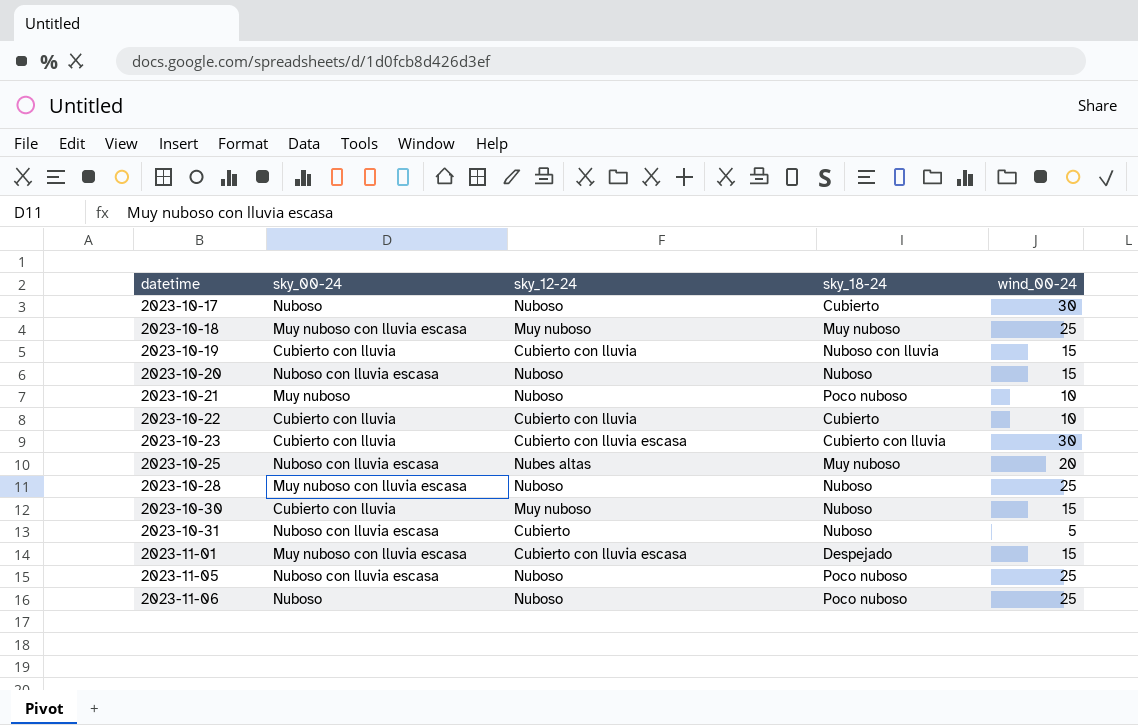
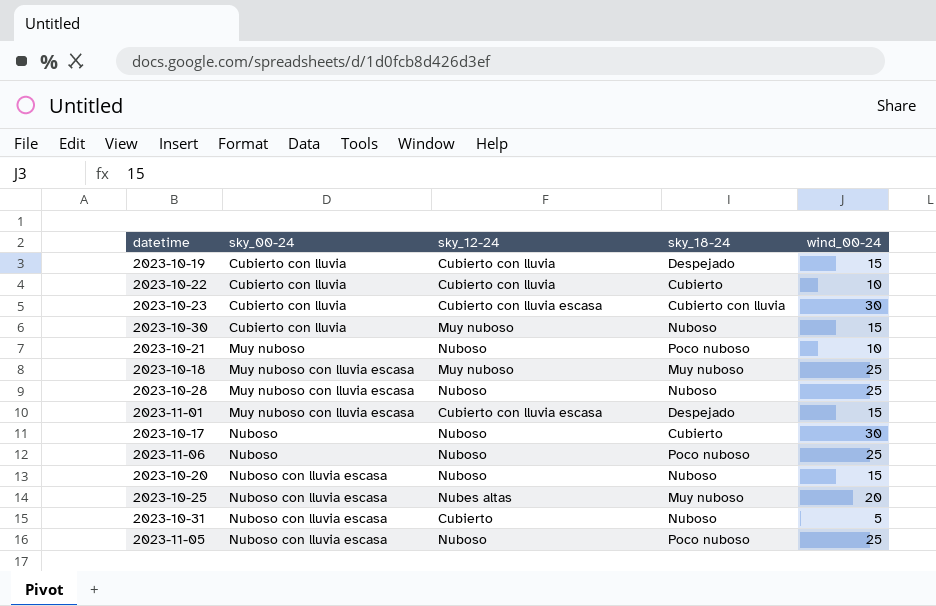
row order: datetime ascending -> sky_00-24 ascending
2023-10-19 | sky_18-24: Nuboso con lluvia -> Despejado

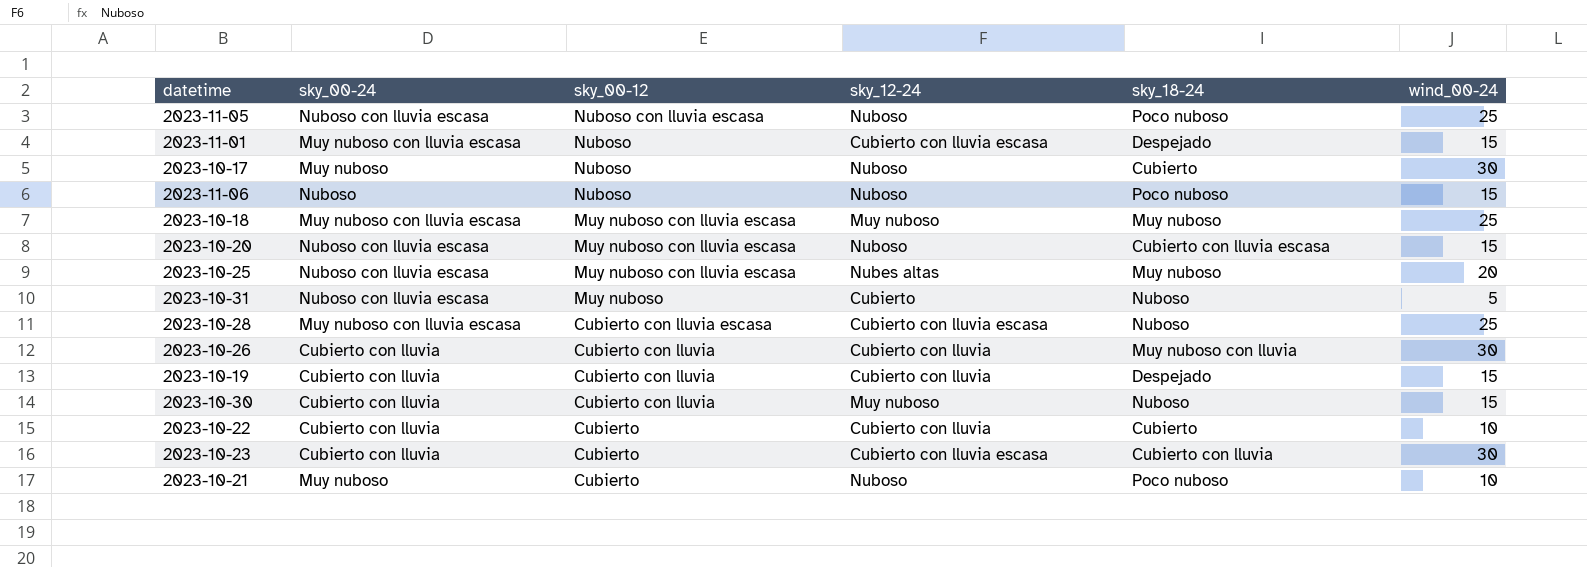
row order: sky_00-24 ascending -> sky_00-12 descending
column sky_00-12 | position: none -> 3
2023-10-17 | sky_00-24: Nuboso -> Muy nuboso
2023-11-06 | wind_00-24: 25 -> 15
2023-10-20 | sky_18-24: Nuboso -> Cubierto con lluvia escasa
2023-10-28 | sky_12-24: Nuboso -> Cubierto con lluvia escasa
row 2023-10-26: none -> Cubierto con lluvia | Cubierto con lluvia | Cubierto con lluvia | Muy nuboso con lluvia | 30

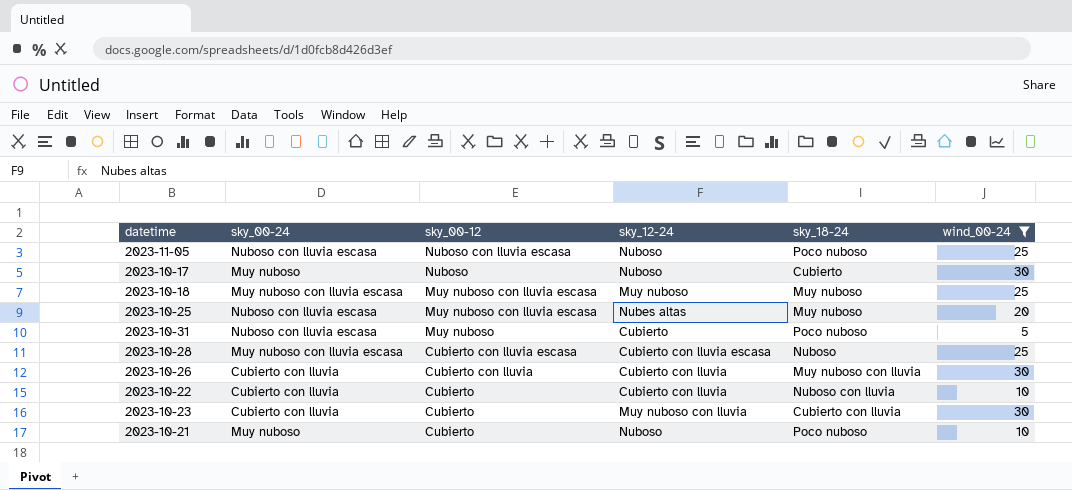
filter: none -> wind_00-24 != 15
2023-10-31 | sky_18-24: Nuboso -> Poco nuboso
2023-10-22 | sky_18-24: Cubierto -> Nuboso con lluvia
2023-10-23 | sky_12-24: Cubierto con lluvia escasa -> Muy nuboso con lluvia

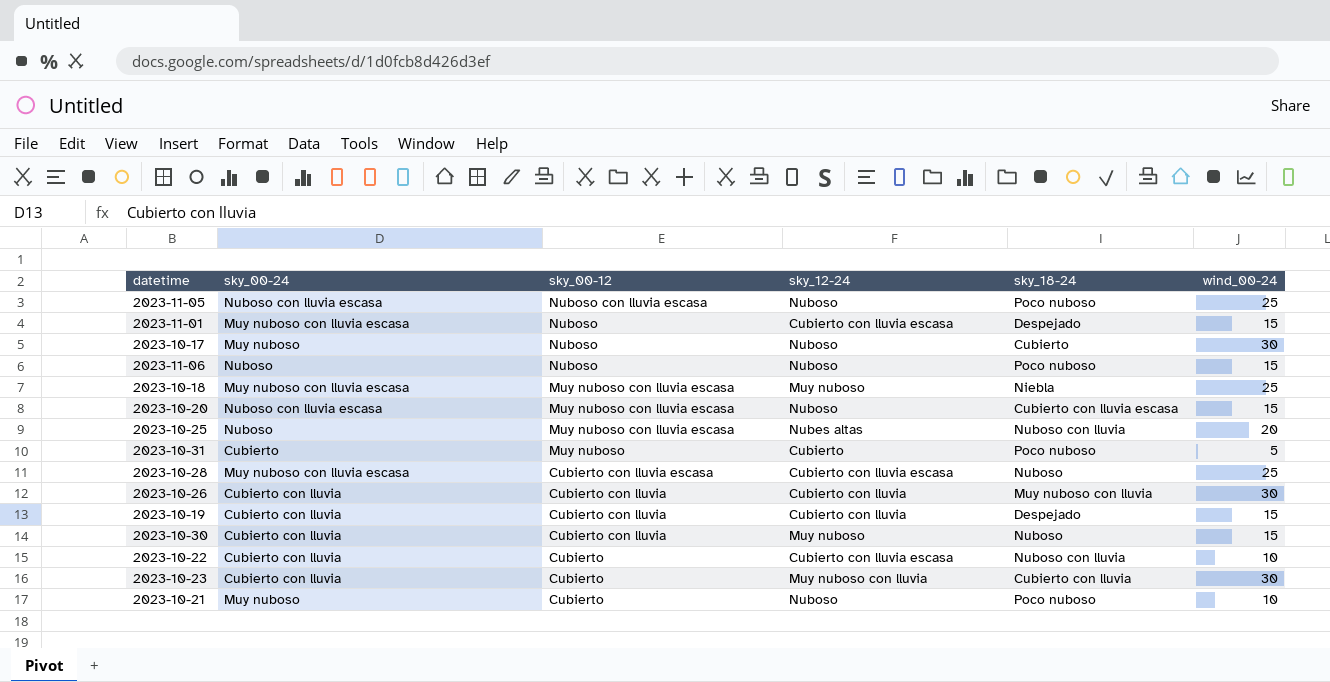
filter: wind_00-24 != 15 -> none
2023-10-18 | sky_18-24: Muy nuboso -> Niebla
2023-10-25 | sky_00-24: Nuboso con lluvia escasa -> Nuboso
2023-10-25 | sky_18-24: Muy nuboso -> Nuboso con lluvia
2023-10-31 | sky_00-24: Nuboso con lluvia escasa -> Cubierto
2023-10-22 | sky_12-24: Cubierto con lluvia -> Cubierto con lluvia escasa

